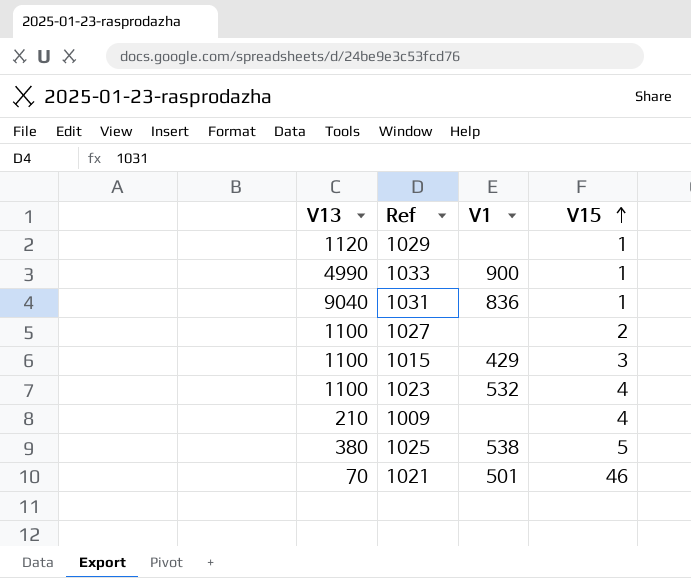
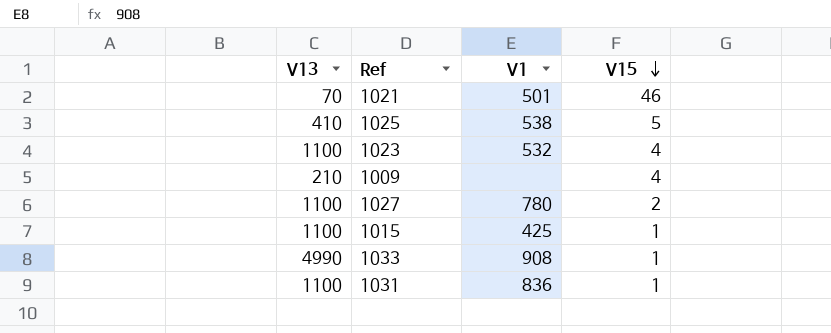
row order: V15 ascending -> V15 descending
row 1029: 1120 | none | 1 -> none
1025 | V13: 380 -> 410
1027 | V1: none -> 780
1015 | V1: 429 -> 425
1015 | V15: 3 -> 1
1033 | V1: 900 -> 908
1031 | V13: 9040 -> 1100

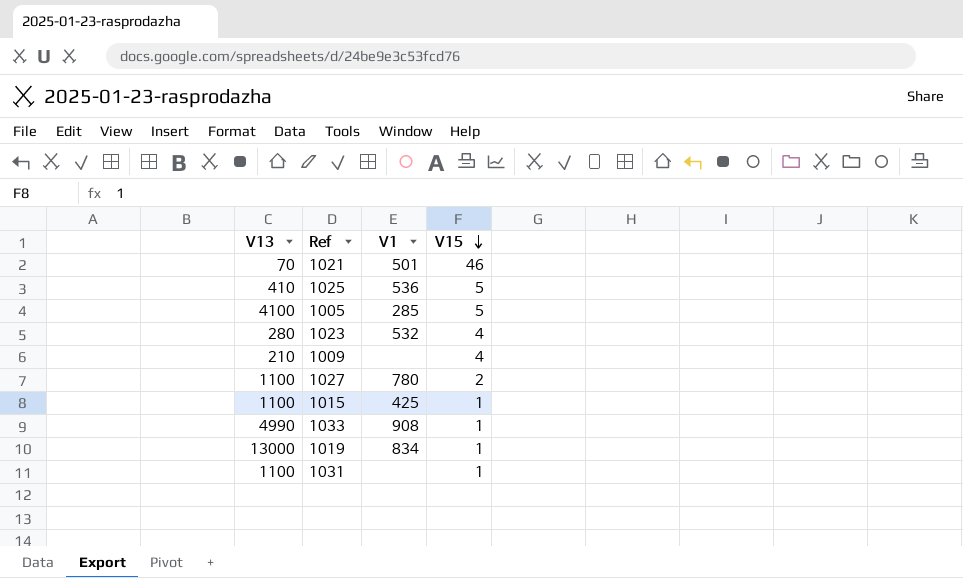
1025 | V1: 538 -> 536
row 1005: none -> 4100 | 285 | 5
1023 | V13: 1100 -> 280
row 1019: none -> 13000 | 834 | 1
1031 | V1: 836 -> none

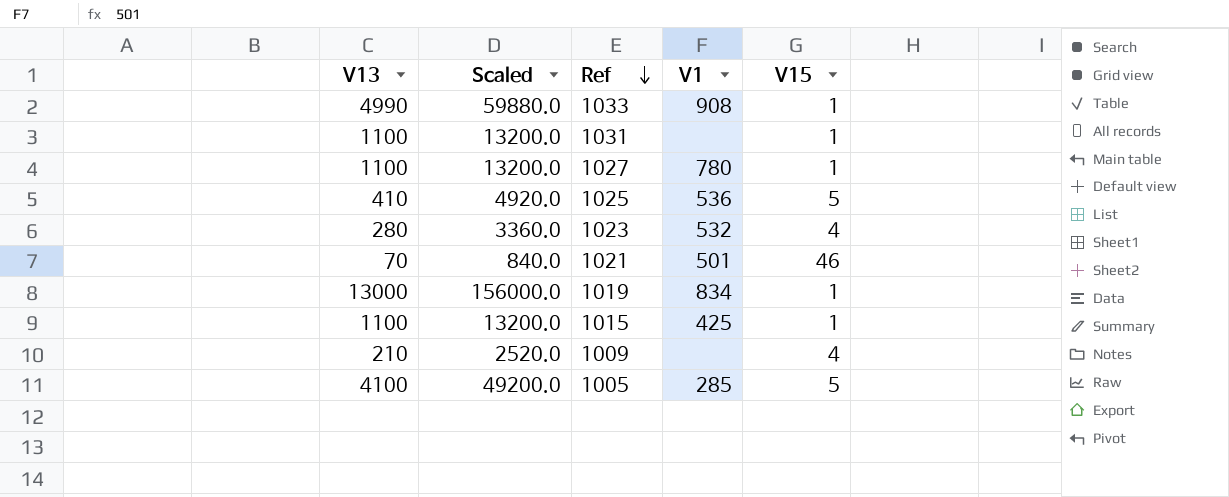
row order: V15 descending -> Ref descending
column Scaled | formula: none -> [V13] * 12
1027 | V15: 2 -> 1

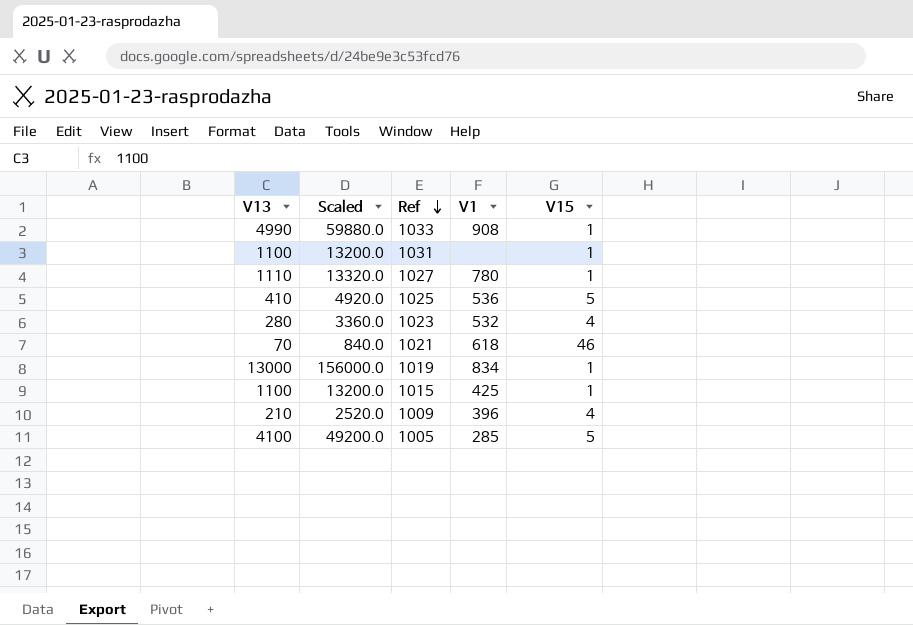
1027 | V13: 1100 -> 1110
1027 | Scaled: 13200.0 -> 13320.0
1021 | V1: 501 -> 618
1009 | V1: none -> 396

